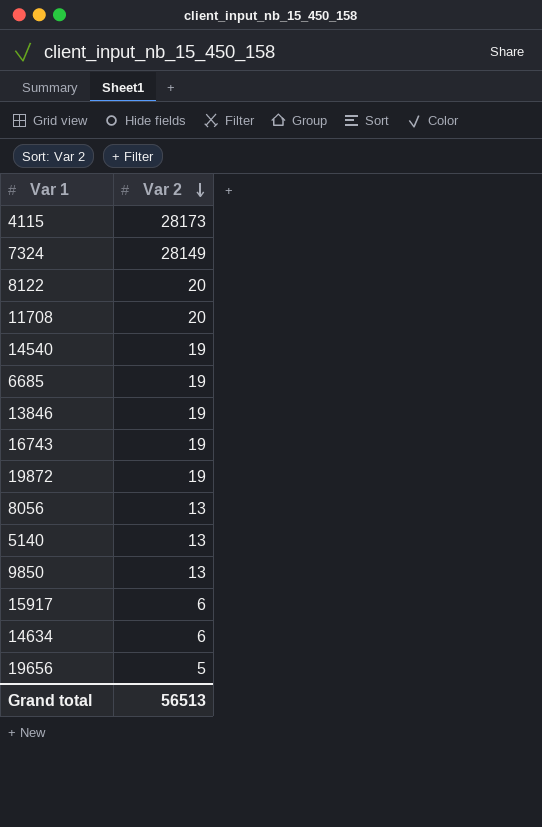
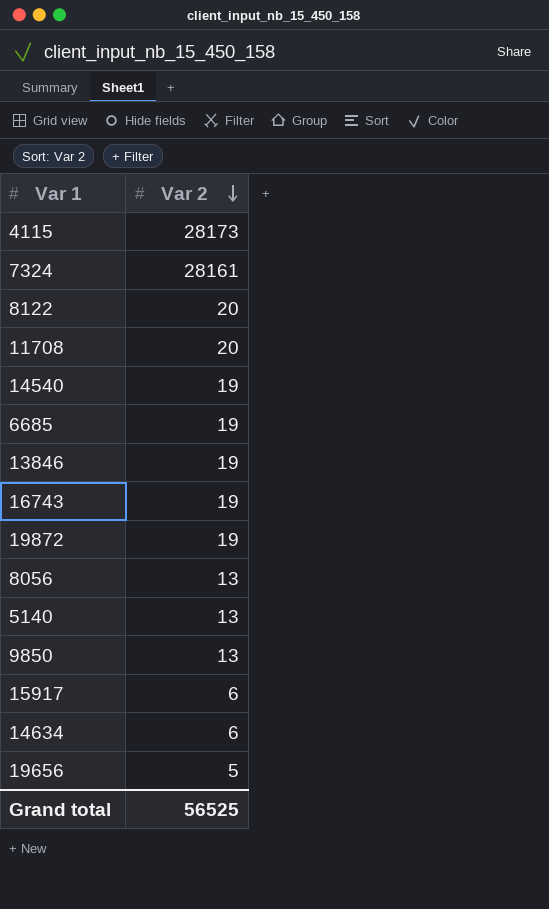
7324 | Var 2: 28149 -> 28161
Grand total | Var 2: 56513 -> 56525

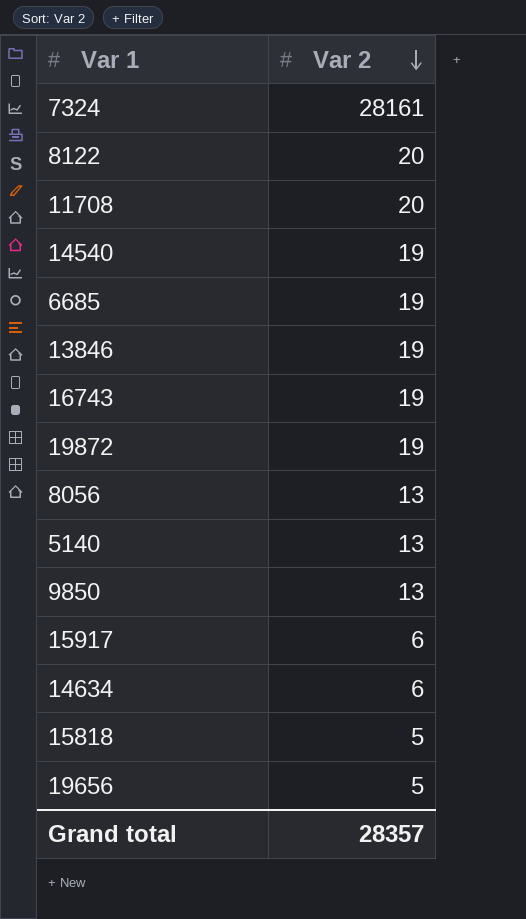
row 4115: 28173 -> none
row 15818: none -> 5
Grand total | Var 2: 56525 -> 28357

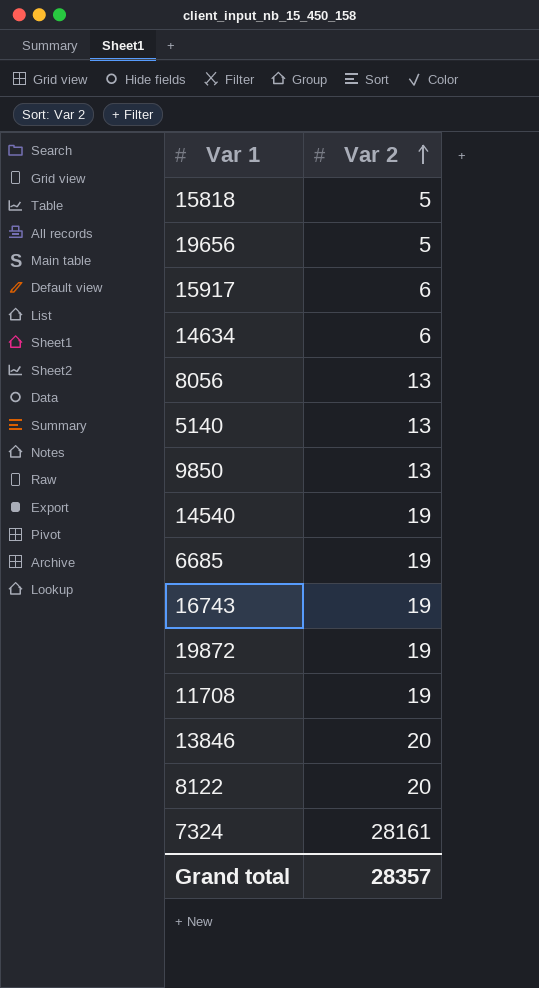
row order: Var 2 descending -> Var 2 ascending
11708 | Var 2: 20 -> 19
13846 | Var 2: 19 -> 20

